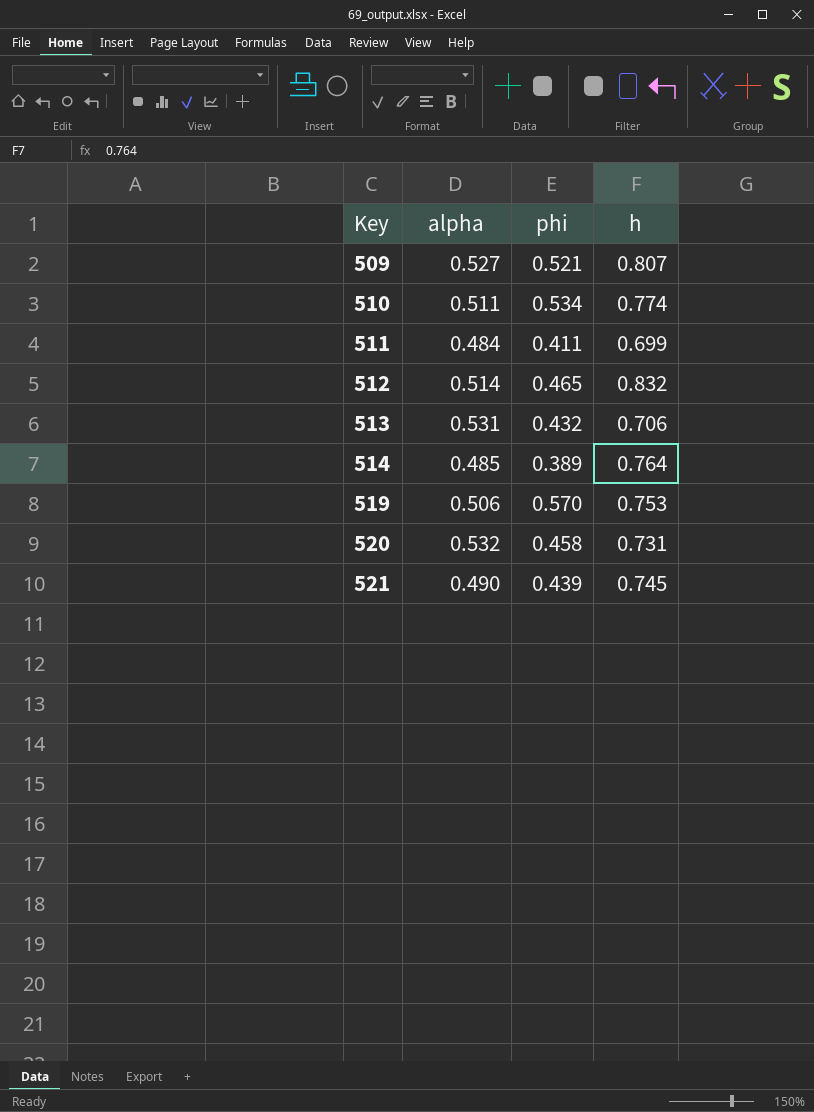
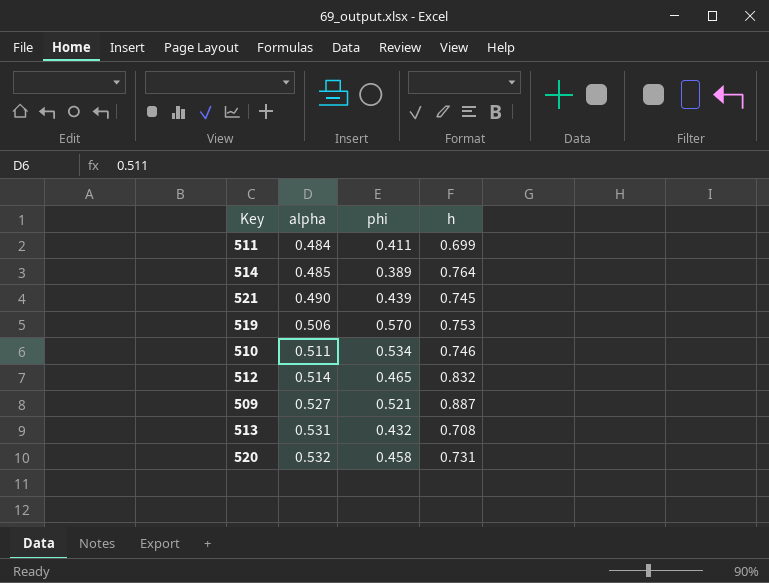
row order: Key ascending -> alpha ascending
510 | h: 0.774 -> 0.746
509 | h: 0.807 -> 0.887
513 | h: 0.706 -> 0.708

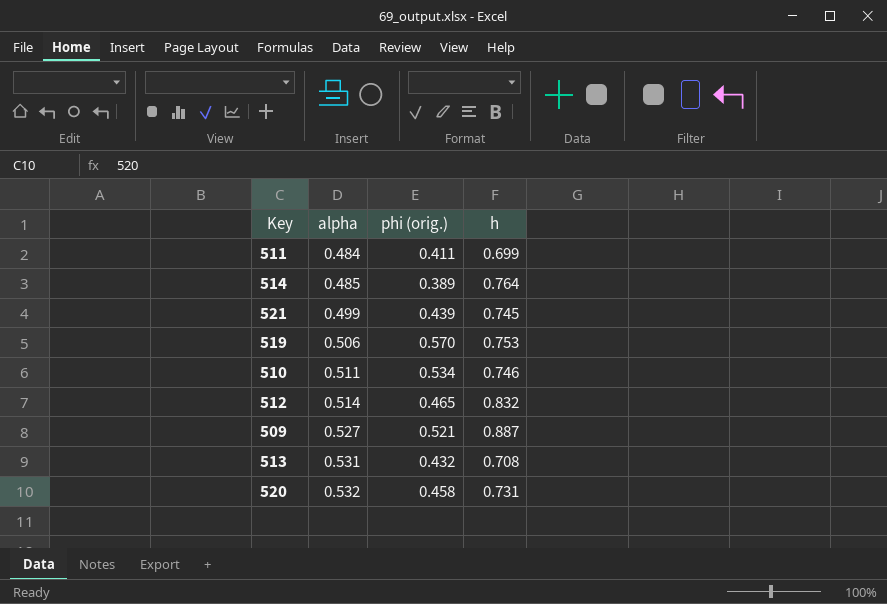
column name: phi -> phi (orig.)
521 | alpha: 0.490 -> 0.499

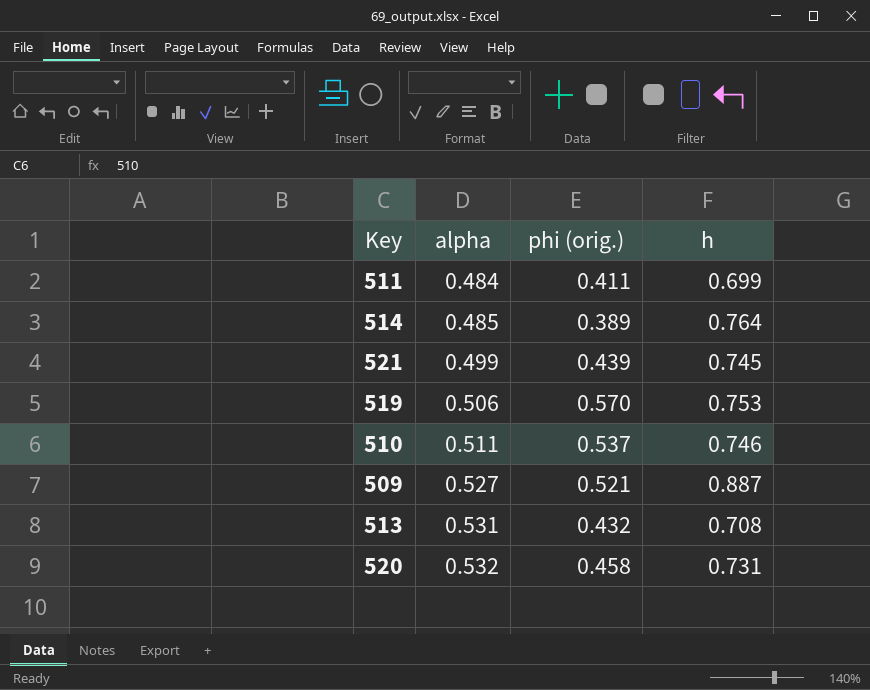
row 512: 0.514 | 0.465 | 0.832 -> none
510 | phi (orig.): 0.534 -> 0.537

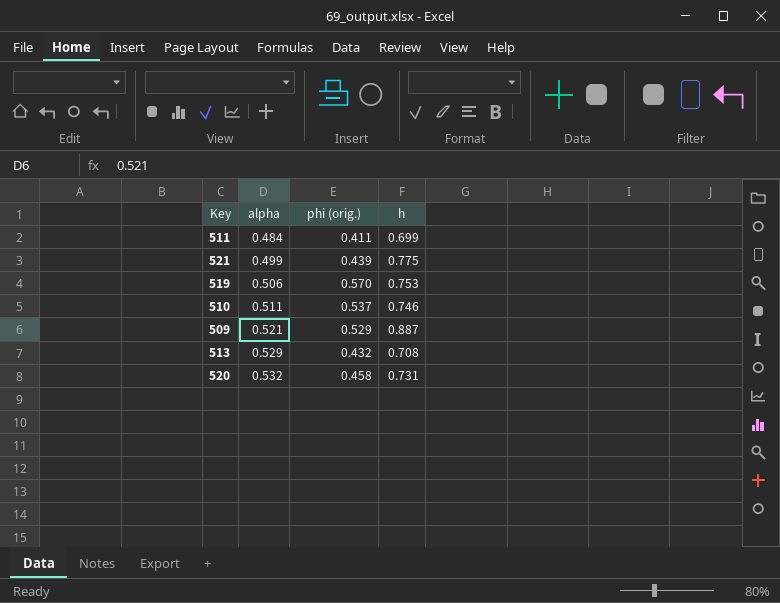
row 514: 0.485 | 0.389 | 0.764 -> none
521 | h: 0.745 -> 0.775
509 | alpha: 0.527 -> 0.521
509 | phi (orig.): 0.521 -> 0.529
513 | alpha: 0.531 -> 0.529

